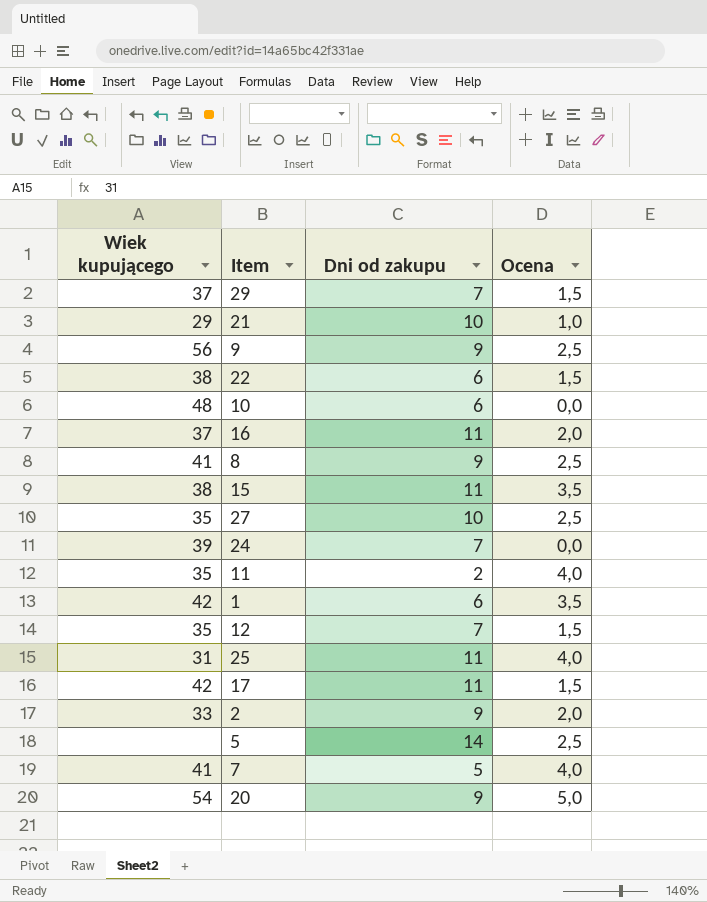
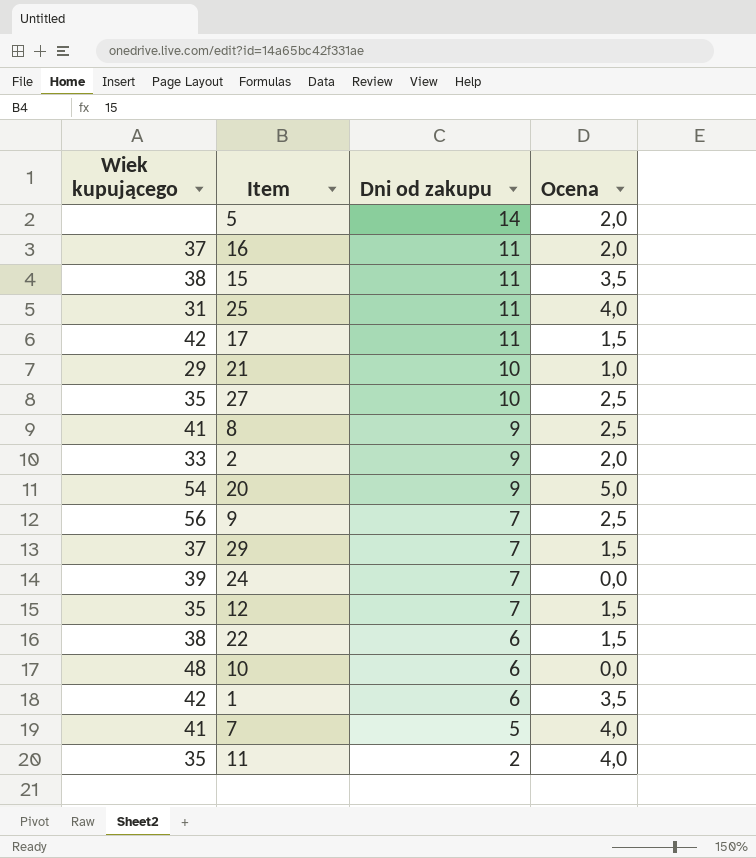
row order: none -> Dni od zakupu descending
5 | Ocena: 2,5 -> 2,0
9 | Dni od zakupu: 9 -> 7

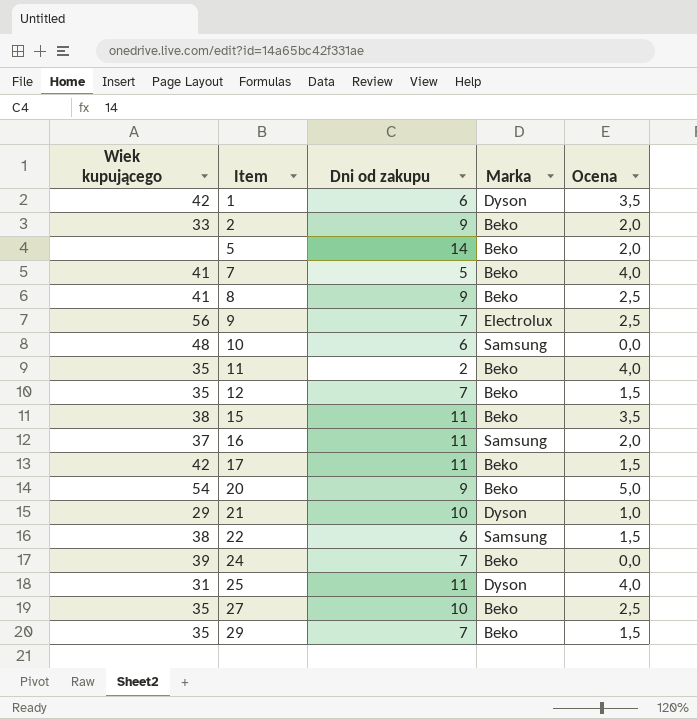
row order: Dni od zakupu descending -> Item ascending
column Marka | position: none -> 4
29 | Wiek kupującego: 37 -> 35

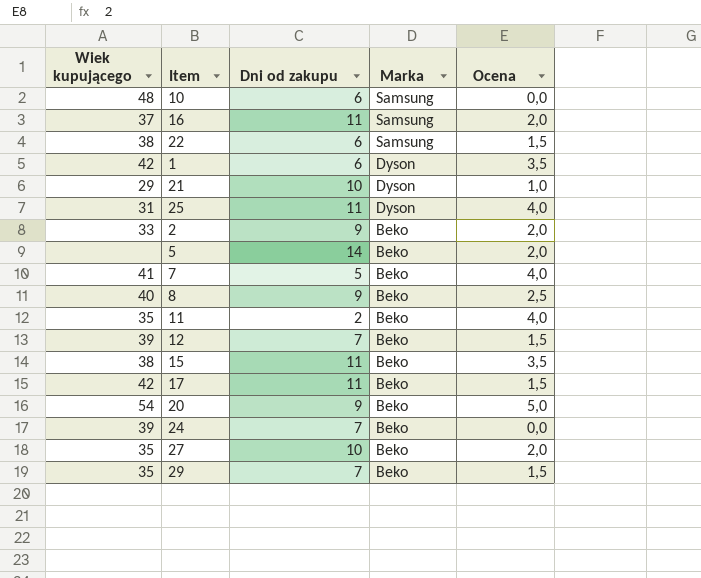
row order: Item ascending -> Marka descending
row 9: 56 | 7 | Electrolux | 2,5 -> none
8 | Wiek kupującego: 41 -> 40
12 | Wiek kupującego: 35 -> 39
27 | Ocena: 2,5 -> 2,0

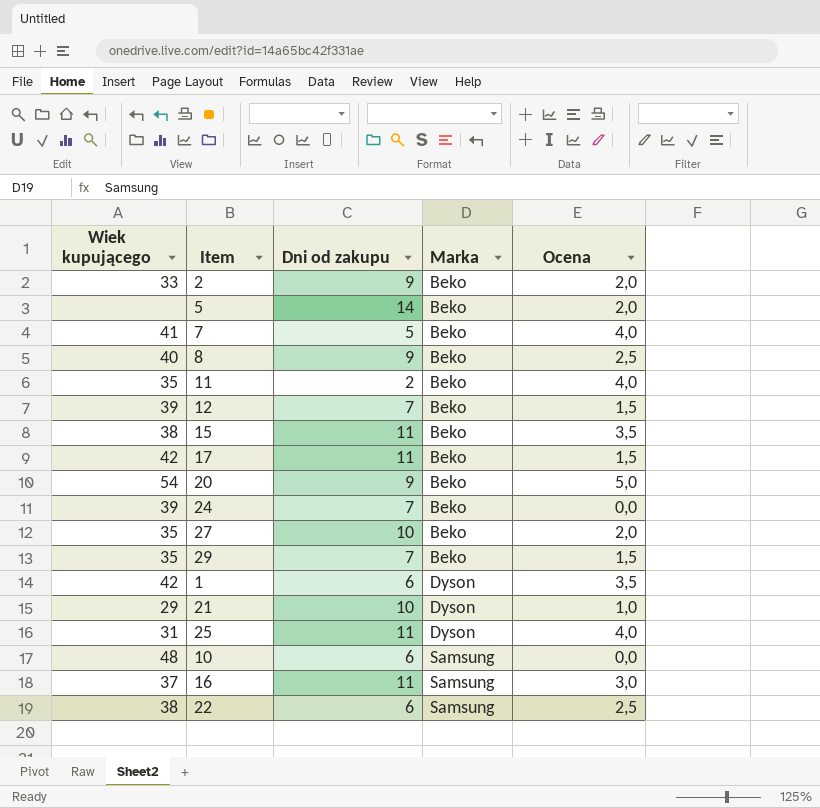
row order: Marka descending -> Marka ascending
16 | Ocena: 2,0 -> 3,0
22 | Ocena: 1,5 -> 2,5

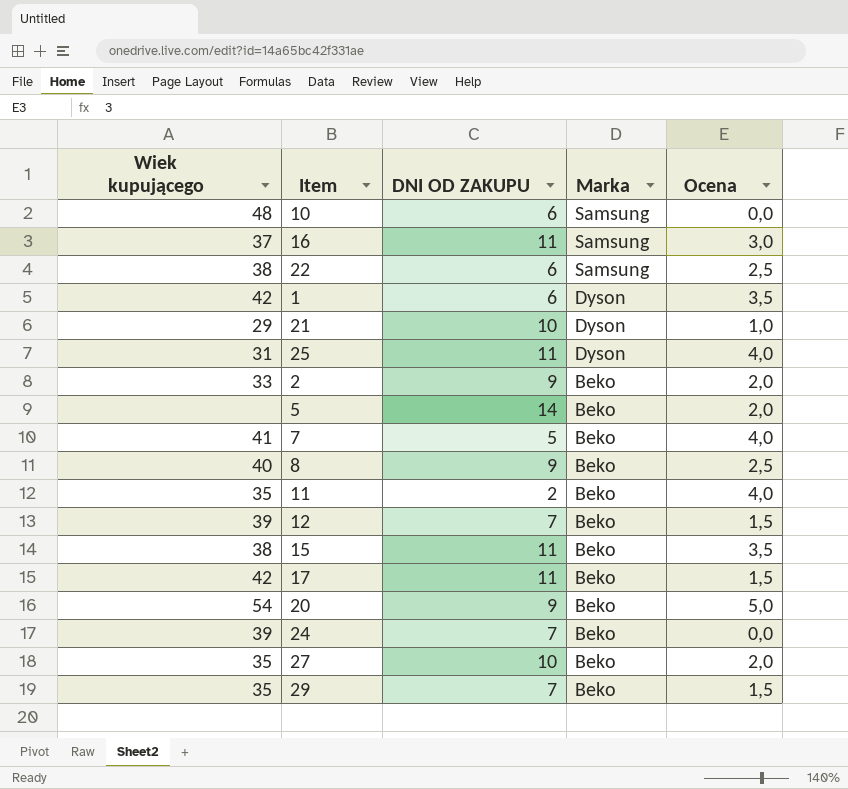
row order: Marka ascending -> Marka descending
column name: Dni od zakupu -> DNI OD ZAKUPU

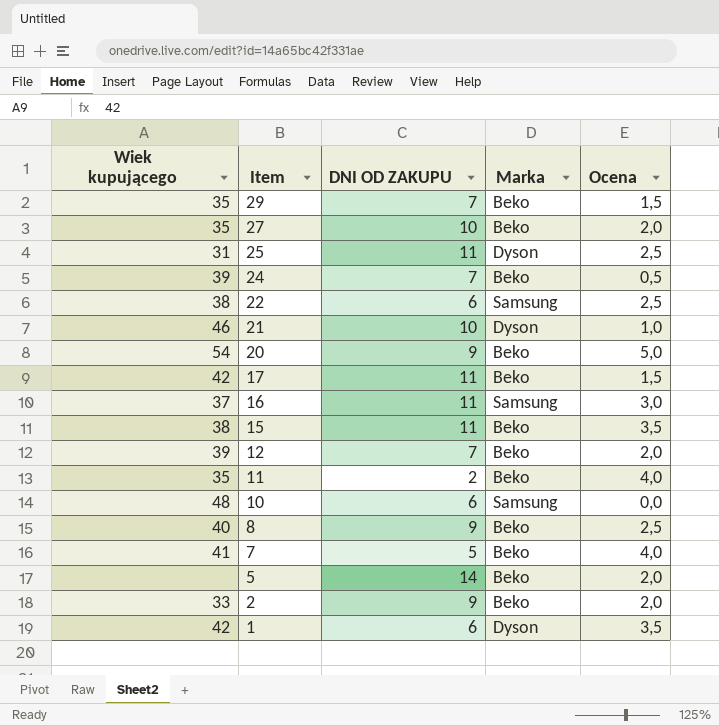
row order: Marka descending -> Item descending
25 | Ocena: 4,0 -> 2,5
24 | Ocena: 0,0 -> 0,5
21 | Wiek kupującego: 29 -> 46
12 | Ocena: 1,5 -> 2,0

